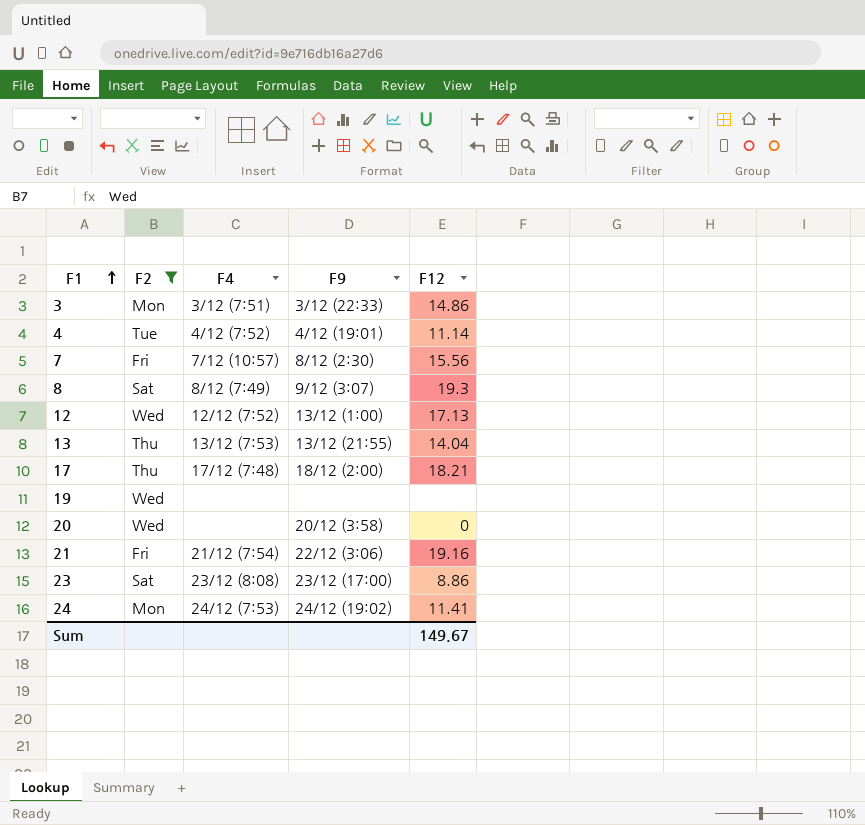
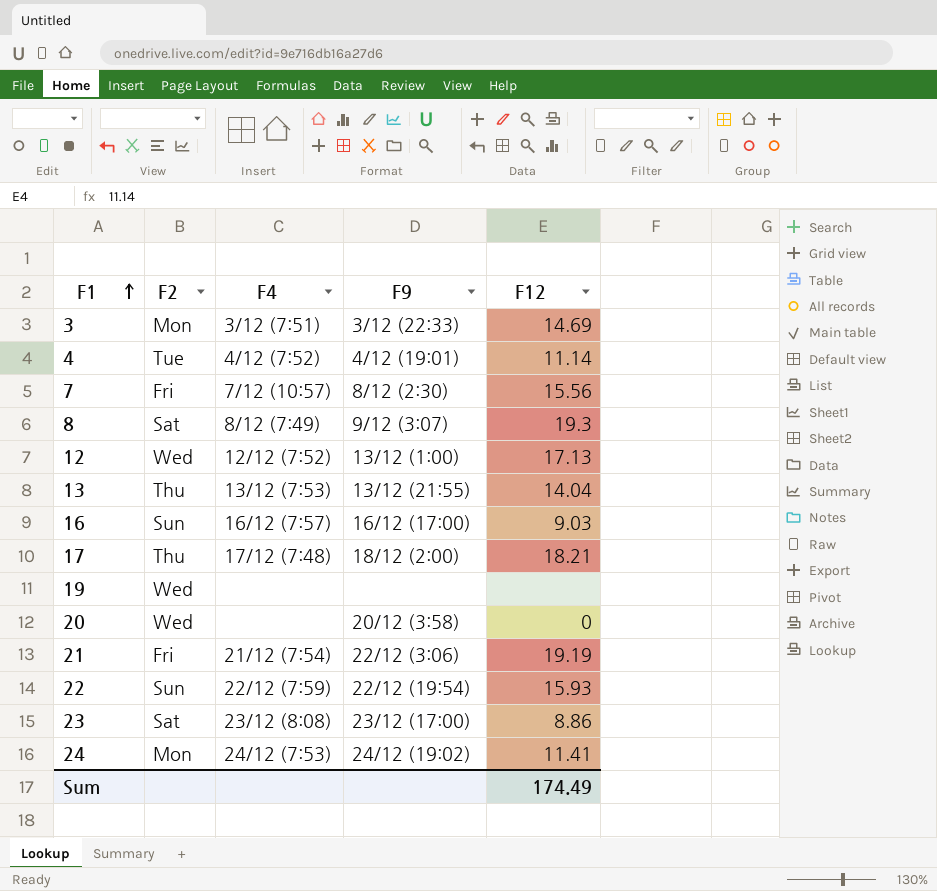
filter: F2 != Sun -> none
3 | F12: 14.86 -> 14.69
21 | F12: 19.16 -> 19.19
Sum | F12: 149.67 -> 174.49

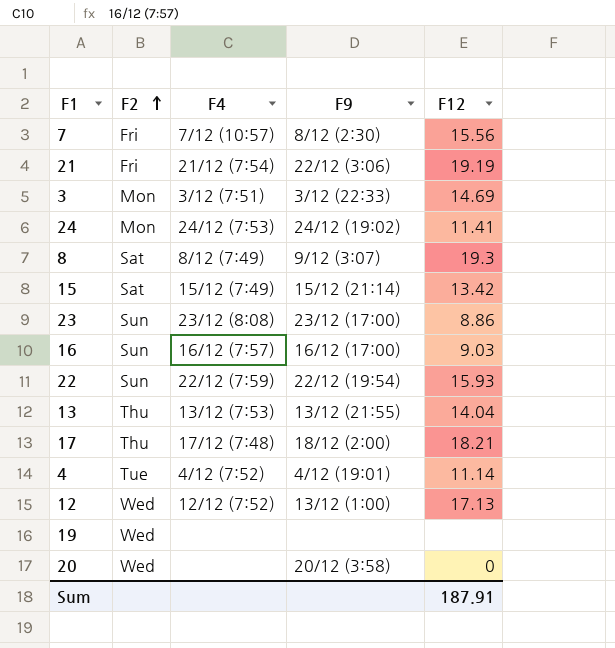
row order: F1 ascending -> F2 ascending
row 15: none -> Sat | 15/12 (7:49) | 15/12 (21:14) | 13.42
23 | F2: Sat -> Sun
Sum | F12: 174.49 -> 187.91

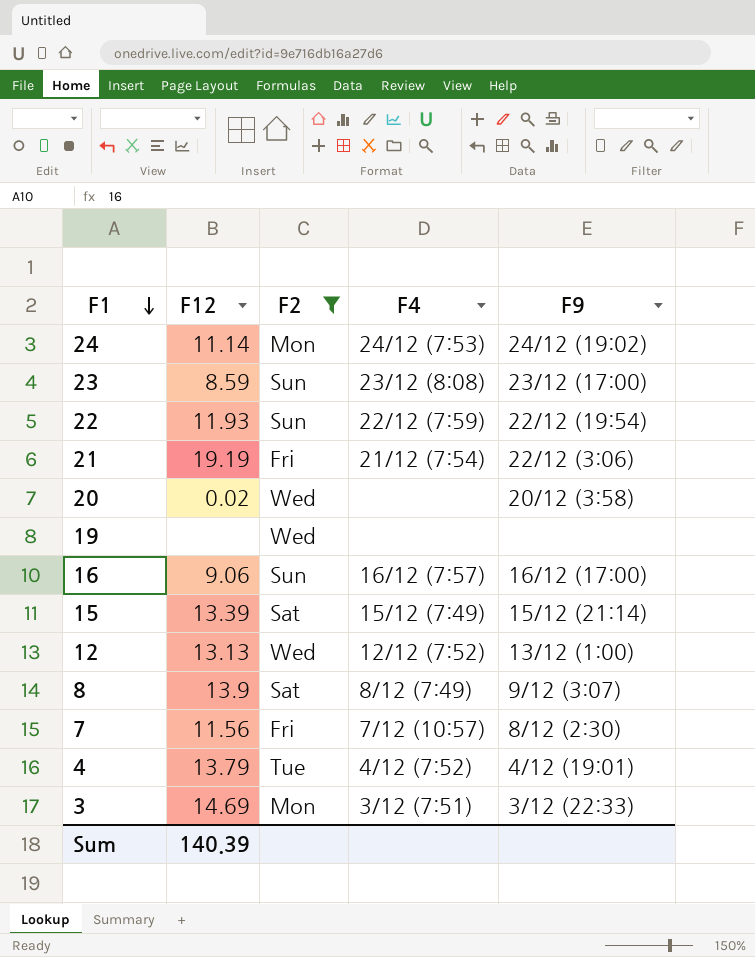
filter: none -> F2 != Thu
row order: F2 ascending -> F1 descending
column F12 | position: 5 -> 2
24 | F12: 11.41 -> 11.14
23 | F12: 8.86 -> 8.59
22 | F12: 15.93 -> 11.93
20 | F12: 0 -> 0.02
16 | F12: 9.03 -> 9.06
15 | F12: 13.42 -> 13.39
12 | F12: 17.13 -> 13.13
8 | F12: 19.3 -> 13.9
7 | F12: 15.56 -> 11.56
4 | F12: 11.14 -> 13.79
Sum | F12: 187.91 -> 140.39

